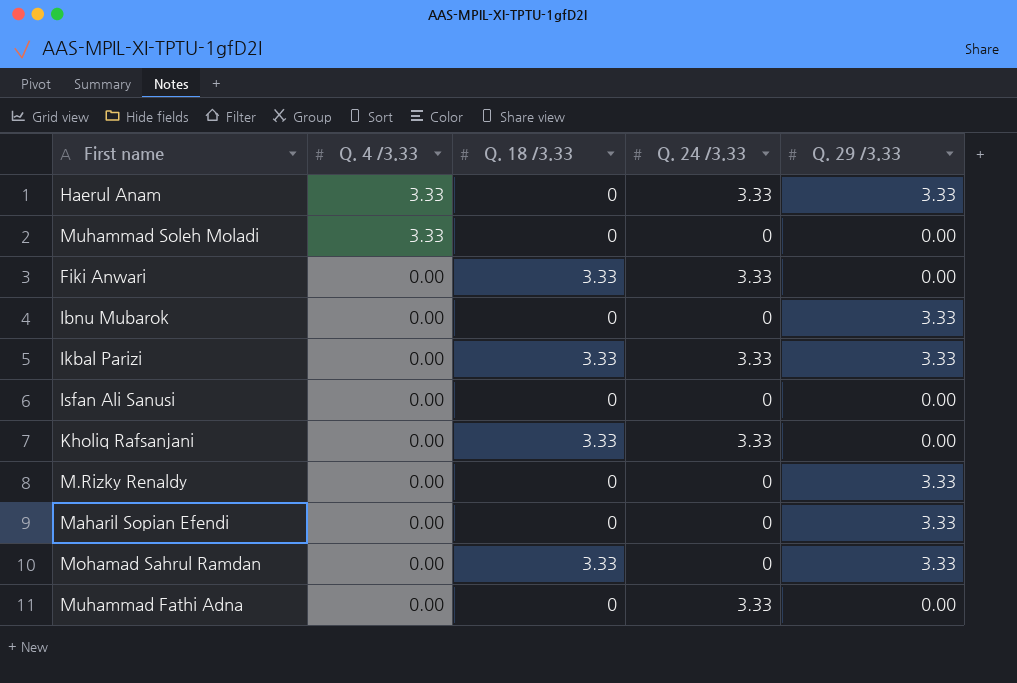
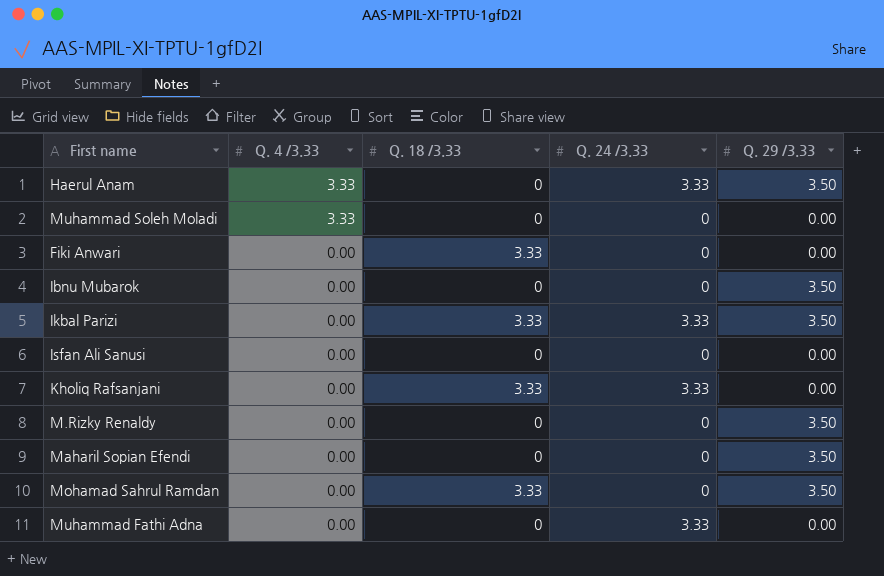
Haerul Anam | Q. 29 /3.33: 3.33 -> 3.50
Fiki Anwari | Q. 24 /3.33: 3.33 -> 0
Ibnu Mubarok | Q. 29 /3.33: 3.33 -> 3.50
Ikbal Parizi | Q. 29 /3.33: 3.33 -> 3.50
M.Rizky Renaldy | Q. 29 /3.33: 3.33 -> 3.50
Maharil Sopian Efendi | Q. 29 /3.33: 3.33 -> 3.50
Mohamad Sahrul Ramdan | Q. 29 /3.33: 3.33 -> 3.50

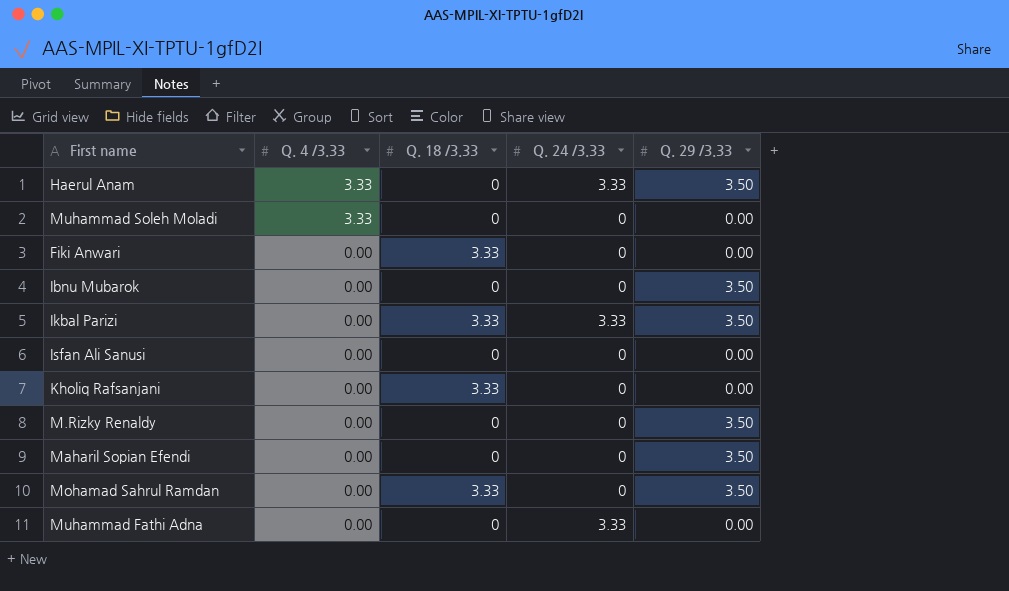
Kholiq Rafsanjani | Q. 24 /3.33: 3.33 -> 0

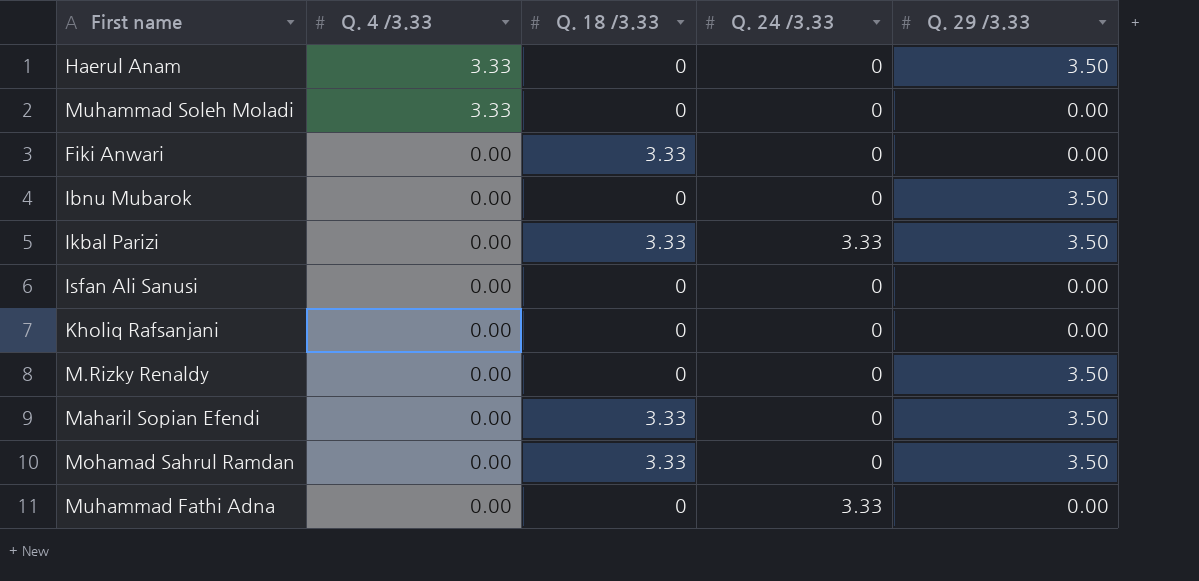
Haerul Anam | Q. 24 /3.33: 3.33 -> 0
Kholiq Rafsanjani | Q. 18 /3.33: 3.33 -> 0
Maharil Sopian Efendi | Q. 18 /3.33: 0 -> 3.33

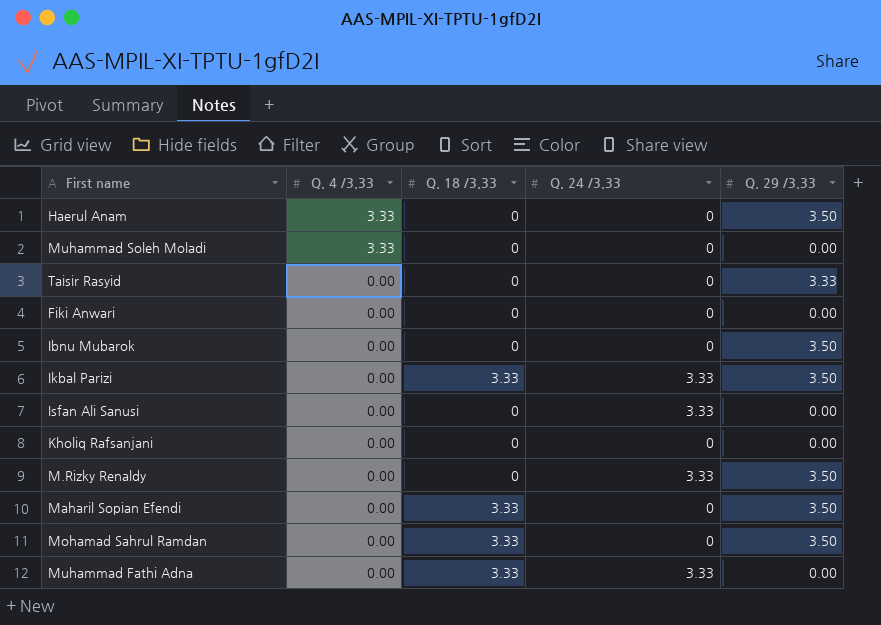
row Taisir Rasyid: none -> 0.00 | 0 | 0 | 3.33
Fiki Anwari | Q. 18 /3.33: 3.33 -> 0
Isfan Ali Sanusi | Q. 24 /3.33: 0 -> 3.33
M.Rizky Renaldy | Q. 24 /3.33: 0 -> 3.33
Muhammad Fathi Adna | Q. 18 /3.33: 0 -> 3.33

